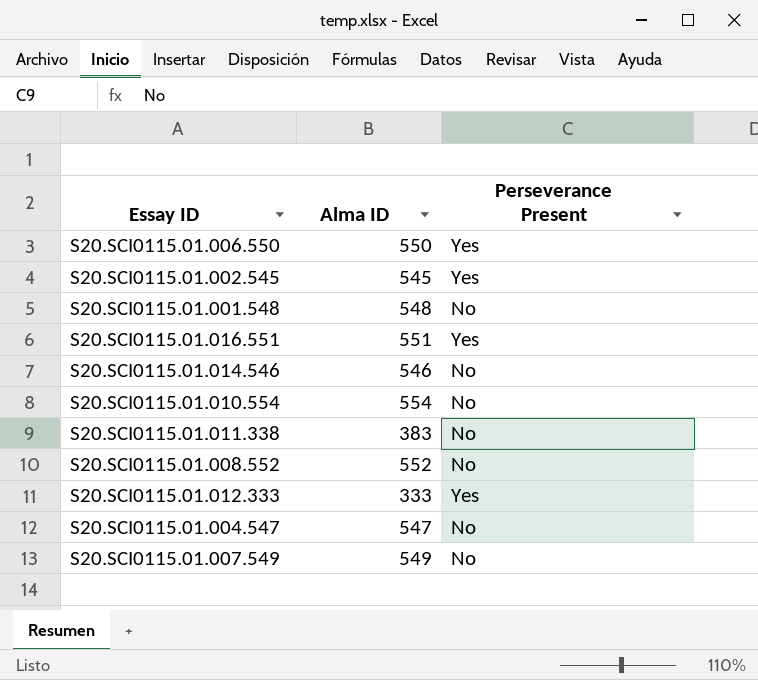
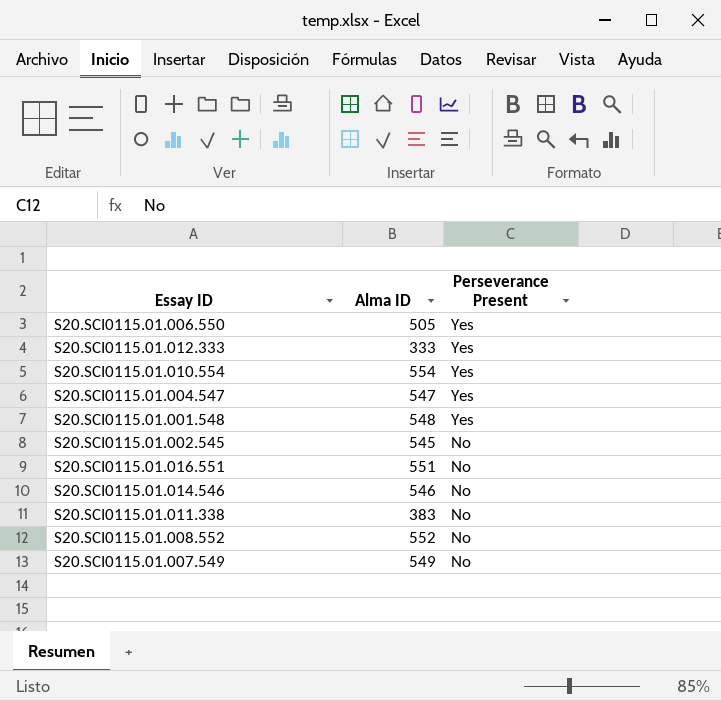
row order: none -> Perseverance Present descending
S20.SCI0115.01.006.550 | Alma ID: 550 -> 505
S20.SCI0115.01.010.554 | Perseverance Present: No -> Yes
S20.SCI0115.01.004.547 | Perseverance Present: No -> Yes
S20.SCI0115.01.001.548 | Perseverance Present: No -> Yes
S20.SCI0115.01.002.545 | Perseverance Present: Yes -> No
S20.SCI0115.01.016.551 | Perseverance Present: Yes -> No

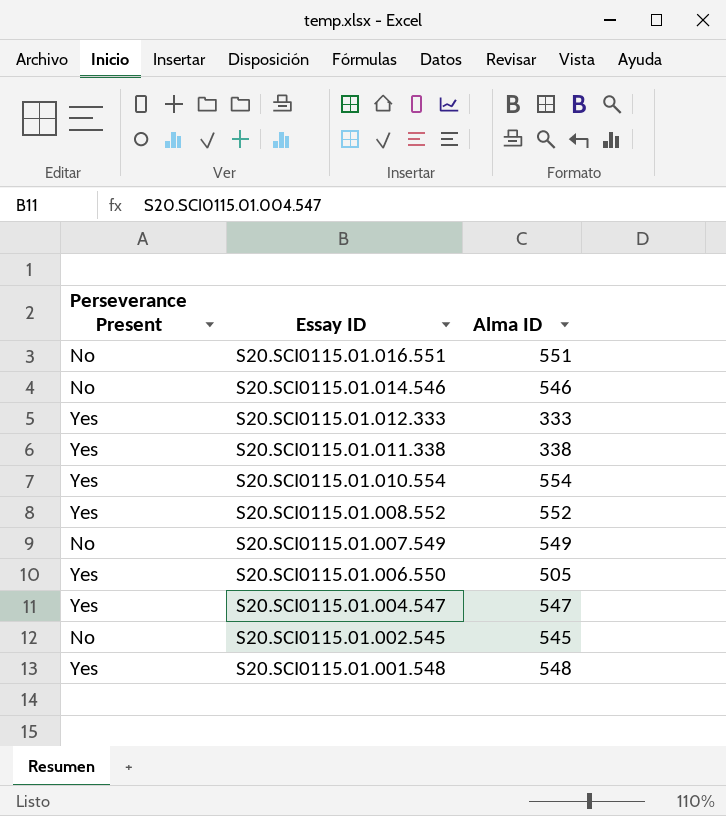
row order: Perseverance Present descending -> Essay ID descending
column Perseverance Present | position: 3 -> 1
S20.SCI0115.01.011.338 | Perseverance Present: No -> Yes
S20.SCI0115.01.011.338 | Alma ID: 383 -> 338
S20.SCI0115.01.008.552 | Perseverance Present: No -> Yes

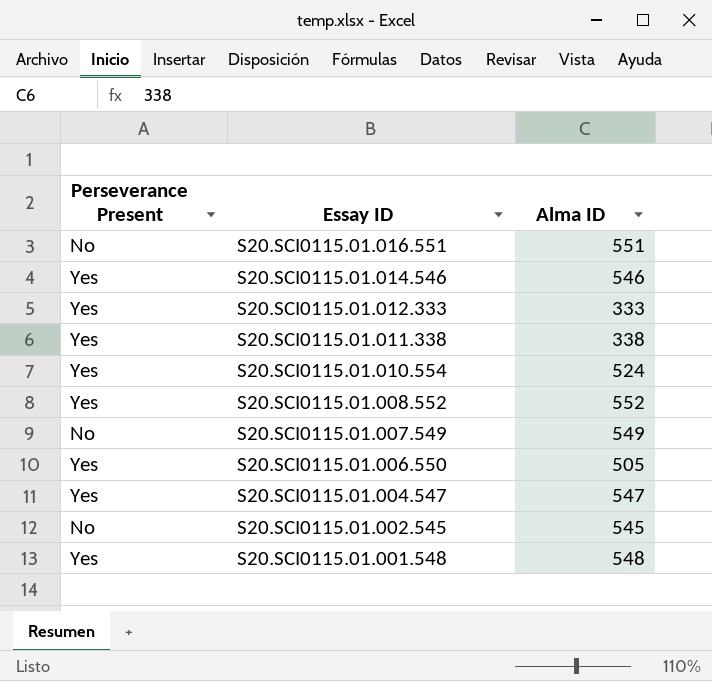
S20.SCI0115.01.014.546 | Perseverance Present: No -> Yes
S20.SCI0115.01.010.554 | Alma ID: 554 -> 524

